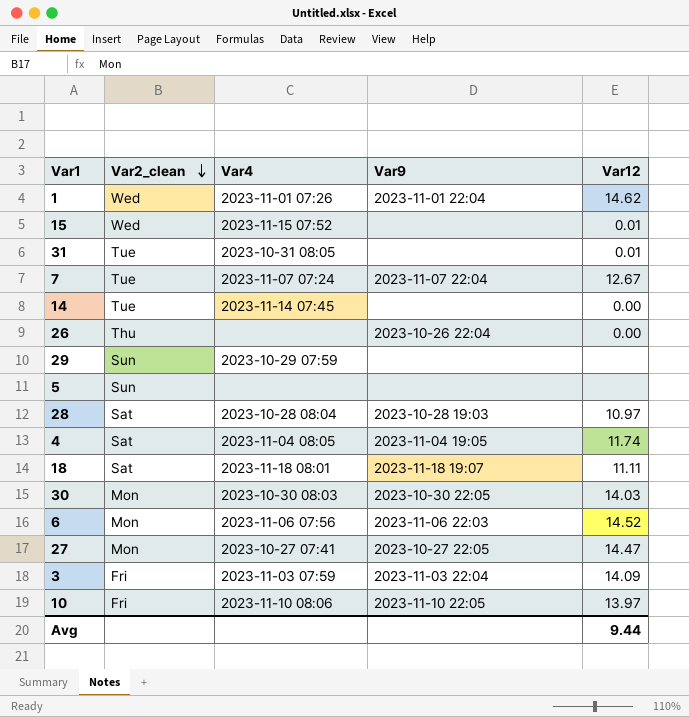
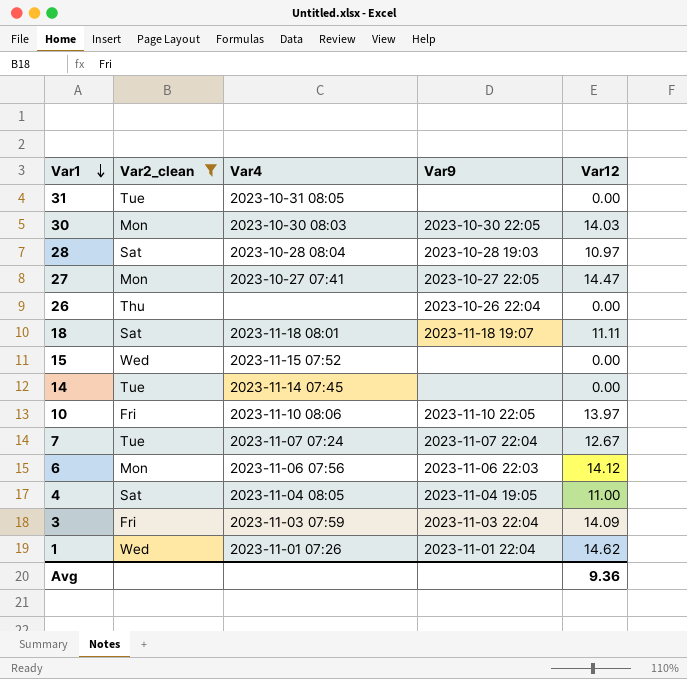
filter: none -> Var2_clean != Sun
row order: Var2_clean descending -> Var1 descending
31 | Var12: 0.01 -> 0.00
15 | Var12: 0.01 -> 0.00
6 | Var12: 14.52 -> 14.12
4 | Var12: 11.74 -> 11.00
Avg | Var12: 9.44 -> 9.36

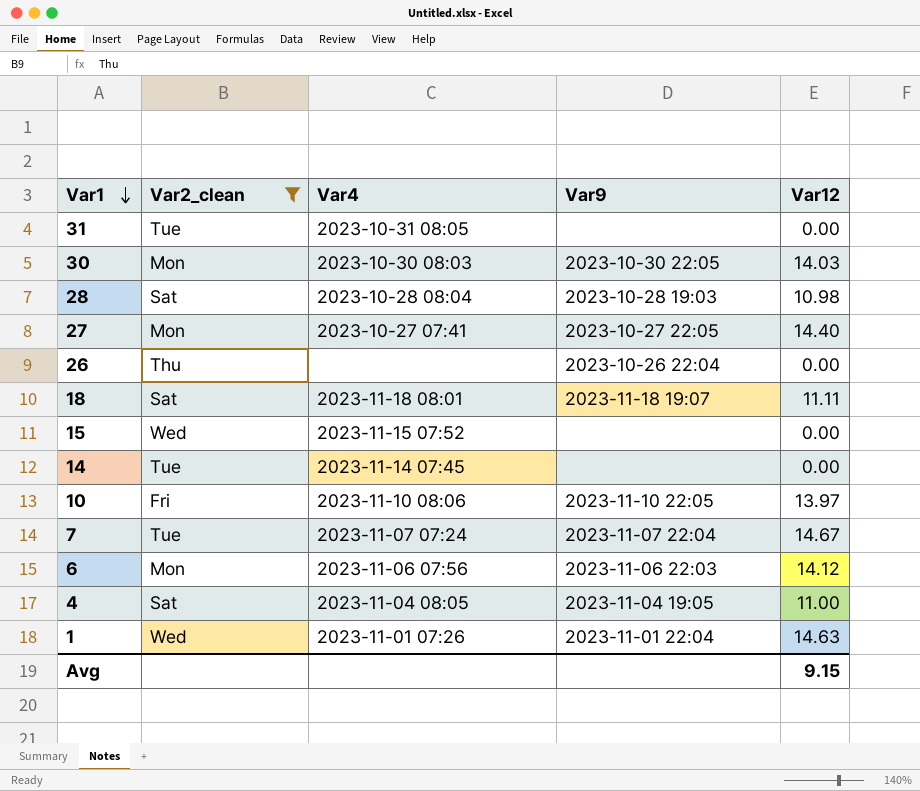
row 3: Fri | 2023-11-03 07:59 | 2023-11-03 22:04 | 14.09 -> none
28 | Var12: 10.97 -> 10.98
27 | Var12: 14.47 -> 14.40
7 | Var12: 12.67 -> 14.67
1 | Var12: 14.62 -> 14.63
Avg | Var12: 9.36 -> 9.15

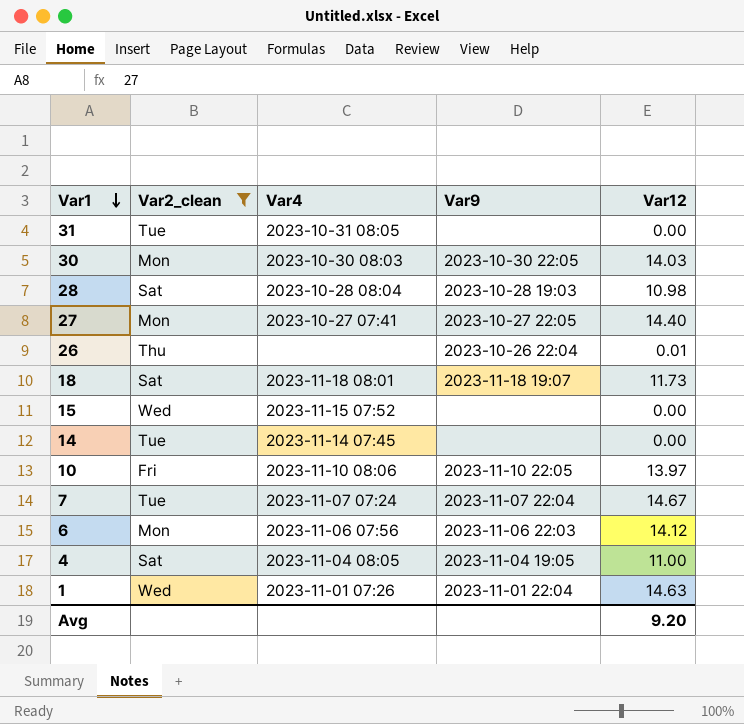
26 | Var12: 0.00 -> 0.01
18 | Var12: 11.11 -> 11.73
Avg | Var12: 9.15 -> 9.20

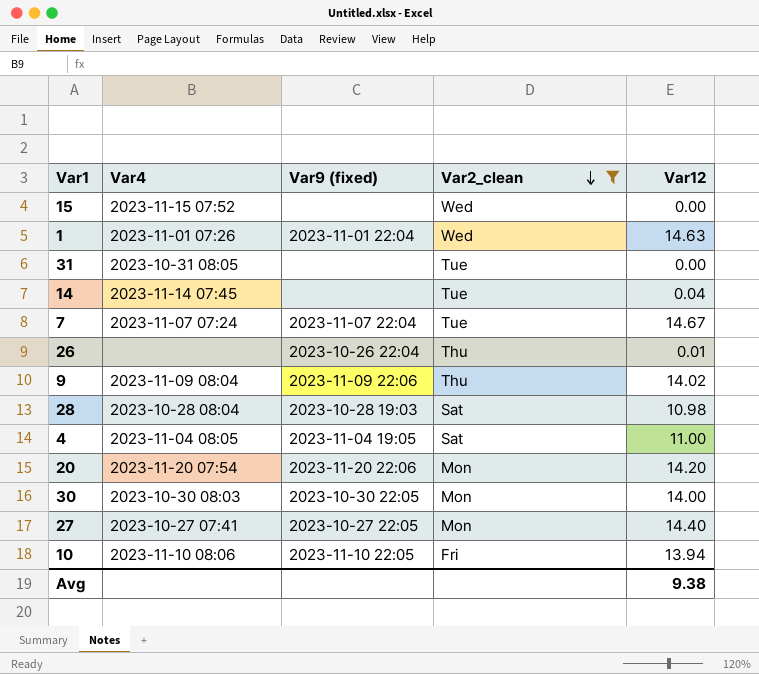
row order: Var1 descending -> Var2_clean descending
column name: Var9 -> Var9 (fixed)
column Var2_clean | position: 2 -> 4
row 18: Sat | 2023-11-18 08:01 | 2023-11-18 19:07 | 11.73 -> none
row 6: Mon | 2023-11-06 07:56 | 2023-11-06 22:03 | 14.12 -> none
14 | Var12: 0.00 -> 0.04
row 9: none -> 2023-11-09 08:04 | 2023-11-09 22:06 | Thu | 14.02
row 20: none -> 2023-11-20 07:54 | 2023-11-20 22:06 | Mon | 14.20
30 | Var12: 14.03 -> 14.00
10 | Var12: 13.97 -> 13.94
Avg | Var12: 9.20 -> 9.38

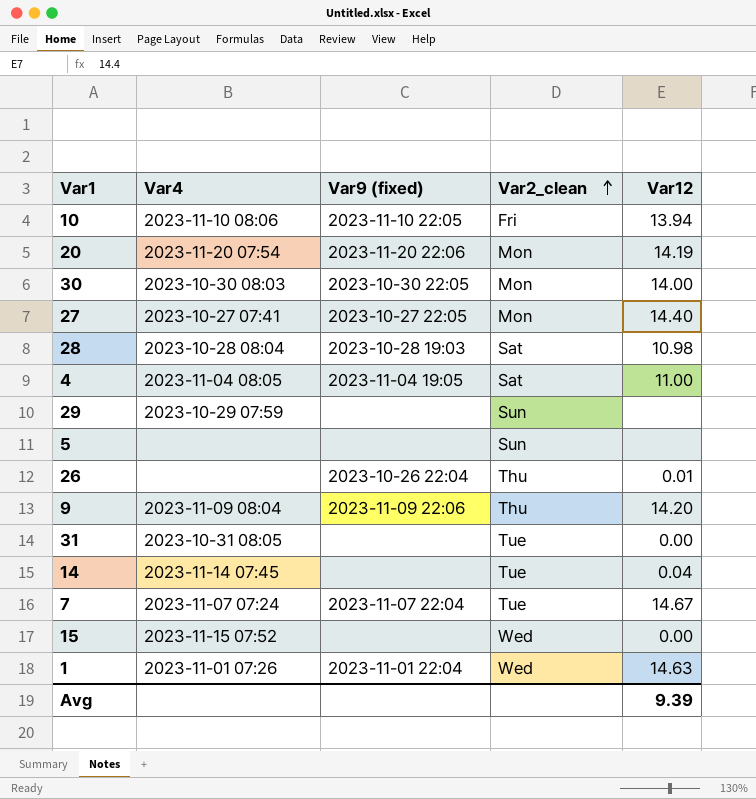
filter: Var2_clean != Sun -> none
row order: Var2_clean descending -> Var2_clean ascending
20 | Var12: 14.20 -> 14.19
9 | Var12: 14.02 -> 14.20
Avg | Var12: 9.38 -> 9.39

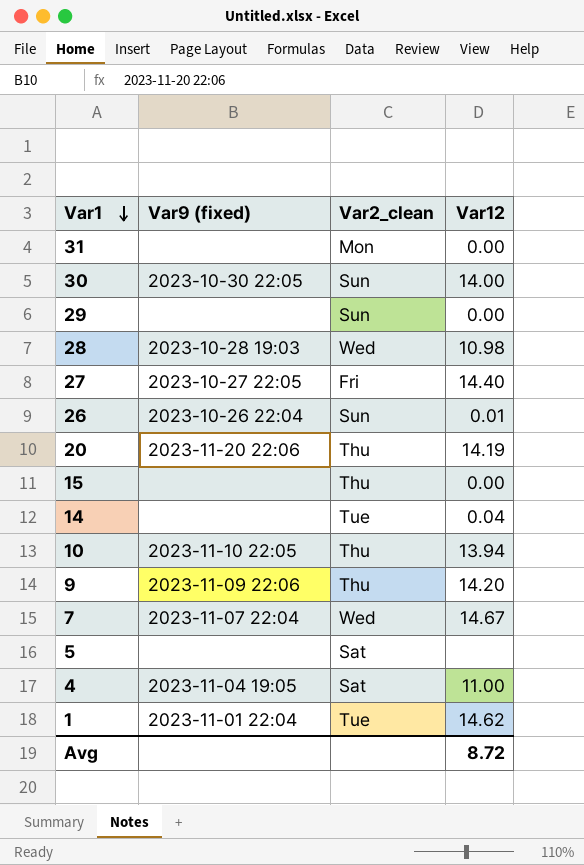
row order: Var2_clean ascending -> Var1 descending
column Var4 | position: 2 -> none
31 | Var2_clean: Tue -> Mon
30 | Var2_clean: Mon -> Sun
29 | Var12: none -> 0.00
28 | Var2_clean: Sat -> Wed
27 | Var2_clean: Mon -> Fri
26 | Var2_clean: Thu -> Sun
20 | Var2_clean: Mon -> Thu
15 | Var2_clean: Wed -> Thu
10 | Var2_clean: Fri -> Thu
7 | Var2_clean: Tue -> Wed
5 | Var2_clean: Sun -> Sat
1 | Var2_clean: Wed -> Tue
1 | Var12: 14.63 -> 14.62
Avg | Var12: 9.39 -> 8.72

